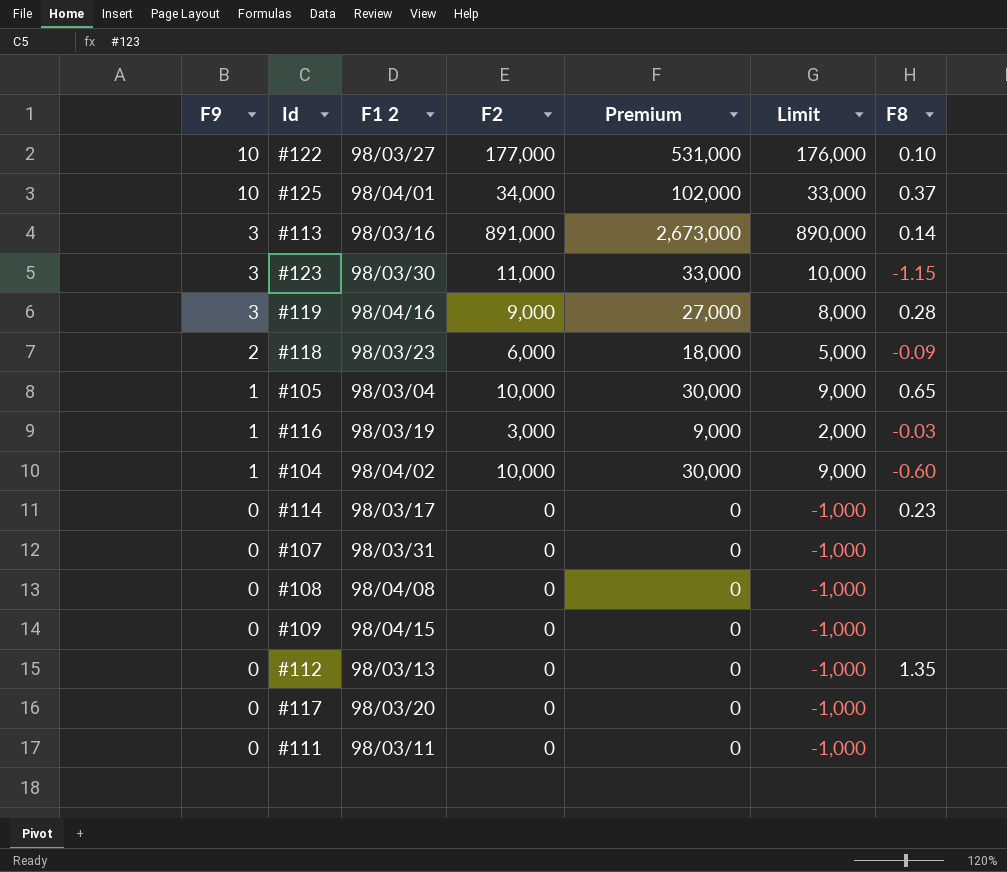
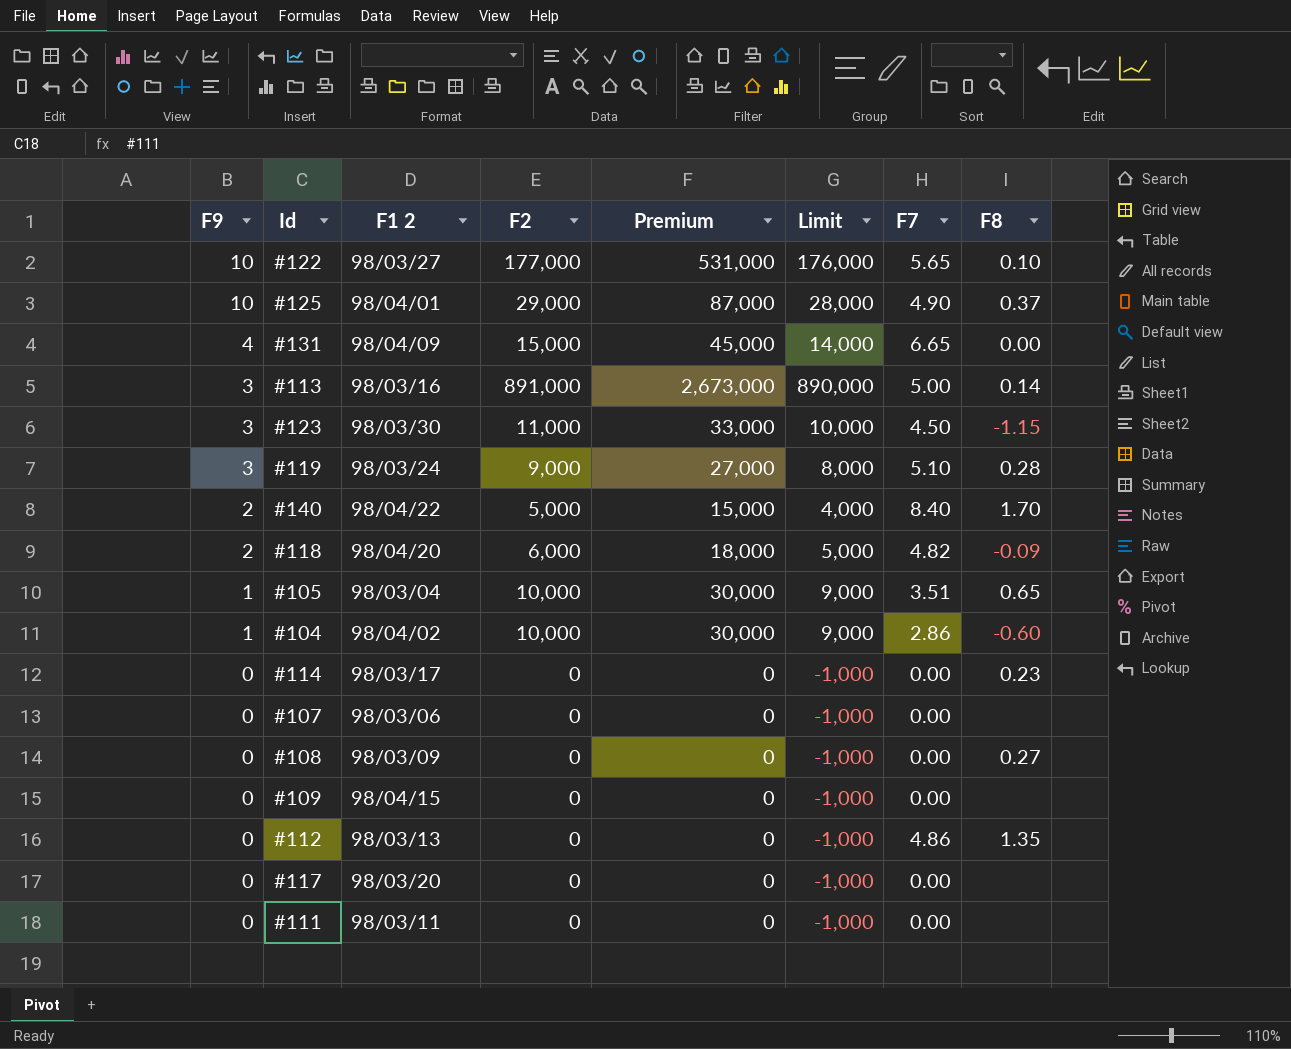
column F7 | position: none -> 7
row #116: 1 | 98/03/19 | 3,000 | 9,000 | 2,000 | -0.03 -> none
#125 | F2: 34,000 -> 29,000
#125 | Premium: 102,000 -> 87,000
#125 | Limit: 33,000 -> 28,000
row #131: none -> 4 | 98/04/09 | 15,000 | 45,000 | 14,000 | 6.65 | 0.00
#119 | F1 2: 98/04/16 -> 98/03/24
row #140: none -> 2 | 98/04/22 | 5,000 | 15,000 | 4,000 | 8.40 | 1.70
#118 | F1 2: 98/03/23 -> 98/04/20
#107 | F1 2: 98/03/31 -> 98/03/06
#108 | F1 2: 98/04/08 -> 98/03/09
#108 | F8: none -> 0.27

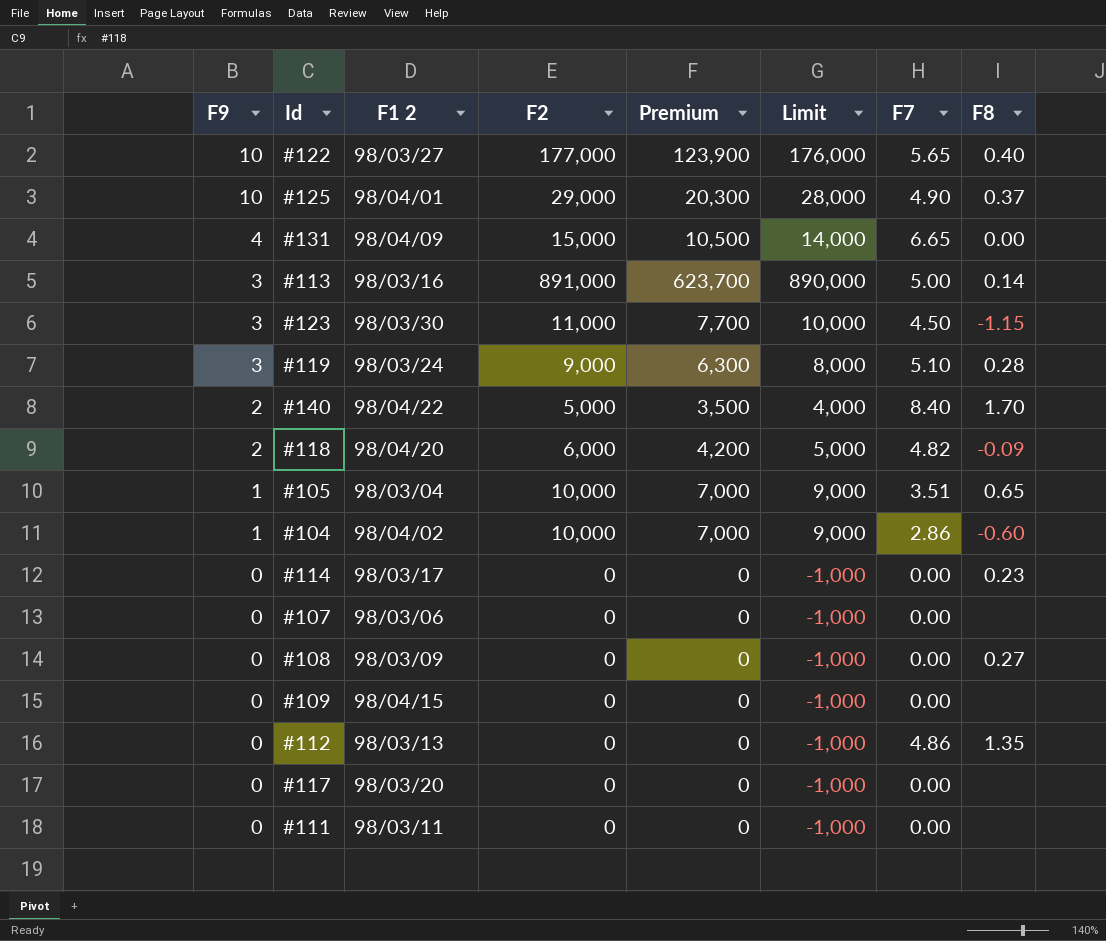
column Premium | formula: [F2] * 3 -> [F2] * 0.7
#122 | F8: 0.10 -> 0.40

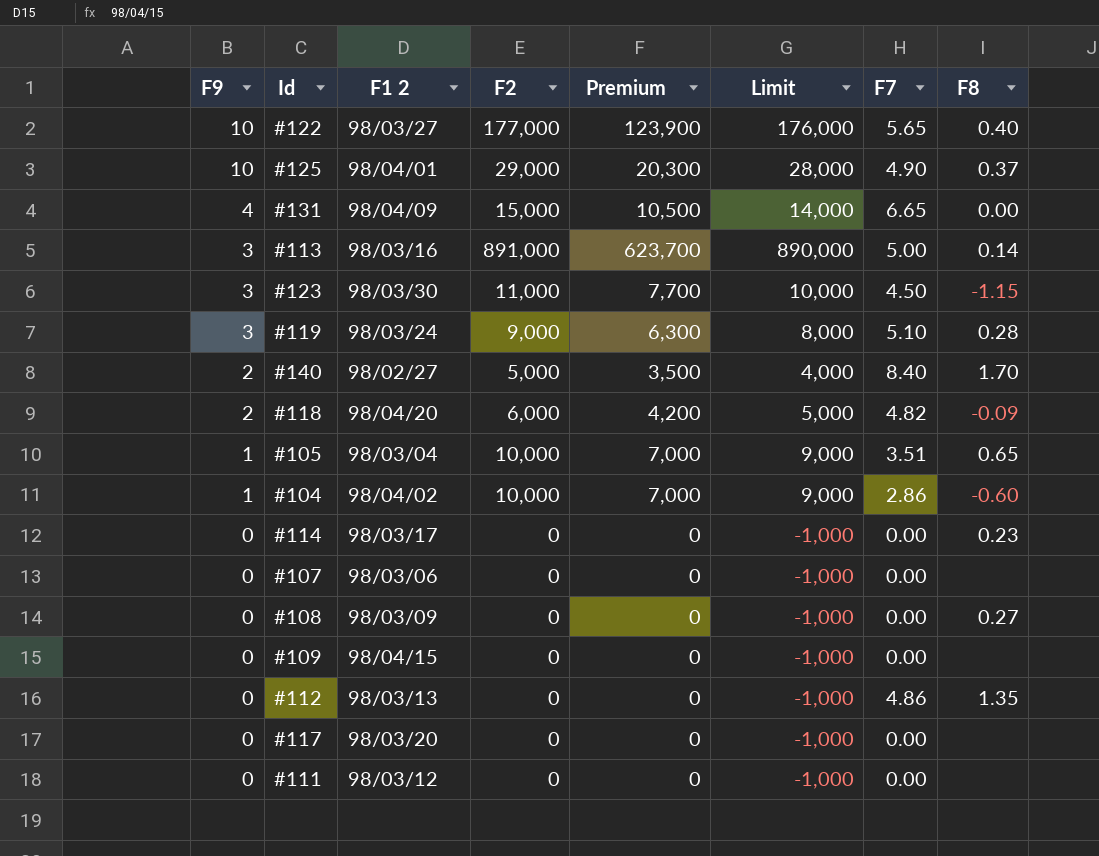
#140 | F1 2: 98/04/22 -> 98/02/27
#111 | F1 2: 98/03/11 -> 98/03/12

